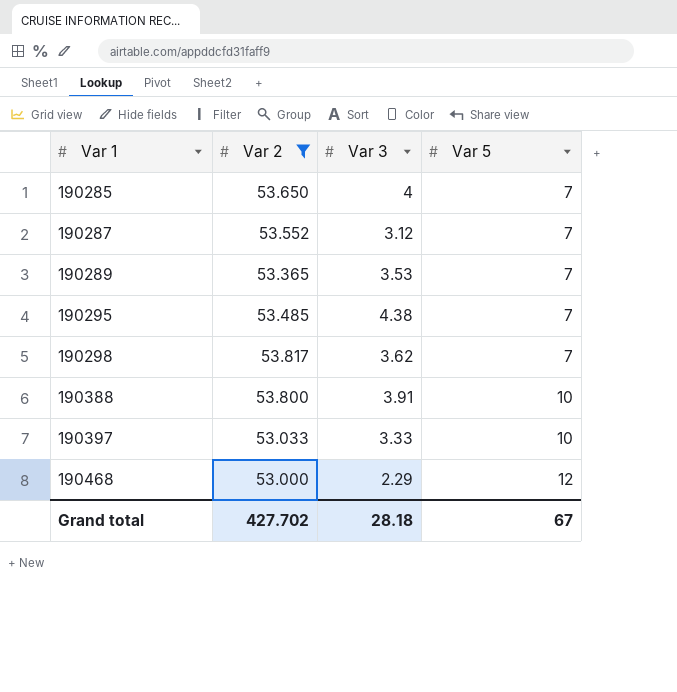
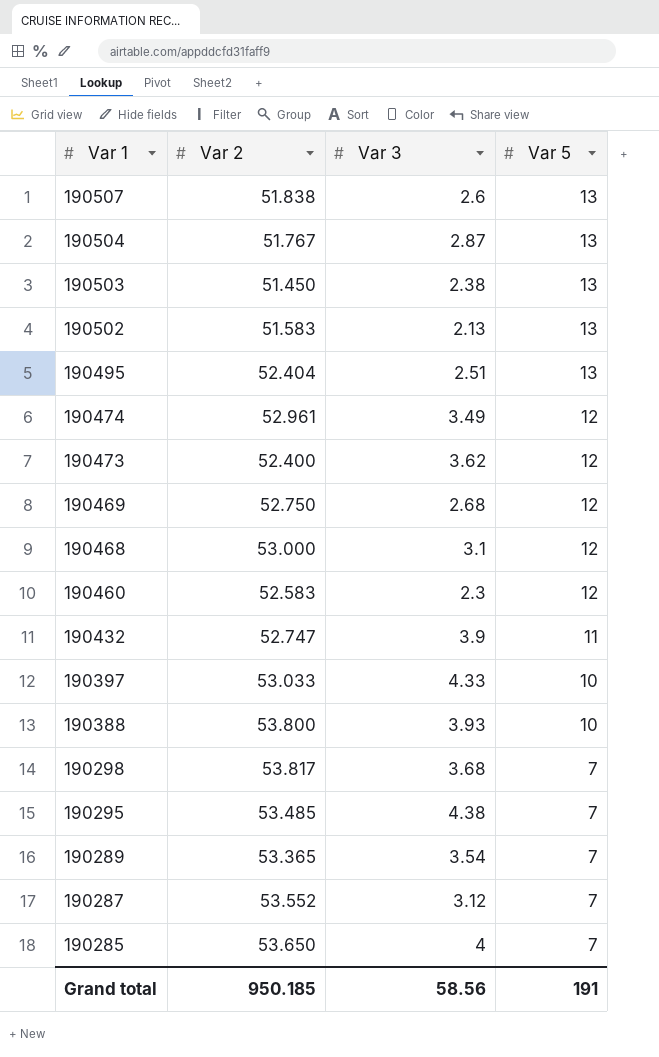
filter: Var 2 >= 53.000 -> none
row order: Var 1 ascending -> Var 1 descending
190468 | Var 3: 2.29 -> 3.1
190397 | Var 3: 3.33 -> 4.33
190388 | Var 3: 3.91 -> 3.93
190298 | Var 3: 3.62 -> 3.68
190289 | Var 3: 3.53 -> 3.54
Grand total | Var 2: 427.702 -> 950.185
Grand total | Var 3: 28.18 -> 58.56
Grand total | Var 5: 67 -> 191

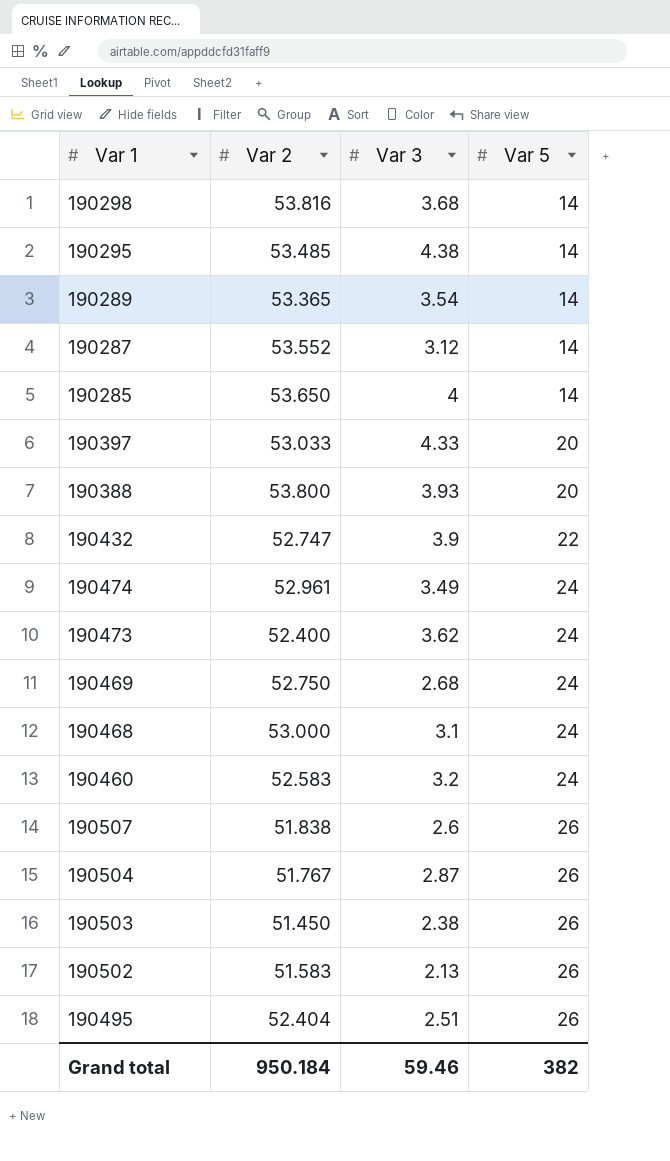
row order: Var 1 descending -> Var 5 ascending
190298 | Var 2: 53.817 -> 53.816
190298 | Var 5: 7 -> 14
190295 | Var 5: 7 -> 14
190289 | Var 5: 7 -> 14
190287 | Var 5: 7 -> 14
190285 | Var 5: 7 -> 14
190397 | Var 5: 10 -> 20
190388 | Var 5: 10 -> 20
190432 | Var 5: 11 -> 22
190474 | Var 5: 12 -> 24
190473 | Var 5: 12 -> 24
190469 | Var 5: 12 -> 24
190468 | Var 5: 12 -> 24
190460 | Var 3: 2.3 -> 3.2
190460 | Var 5: 12 -> 24
190507 | Var 5: 13 -> 26
190504 | Var 5: 13 -> 26
190503 | Var 5: 13 -> 26
190502 | Var 5: 13 -> 26
190495 | Var 5: 13 -> 26
Grand total | Var 2: 950.185 -> 950.184
Grand total | Var 3: 58.56 -> 59.46
Grand total | Var 5: 191 -> 382

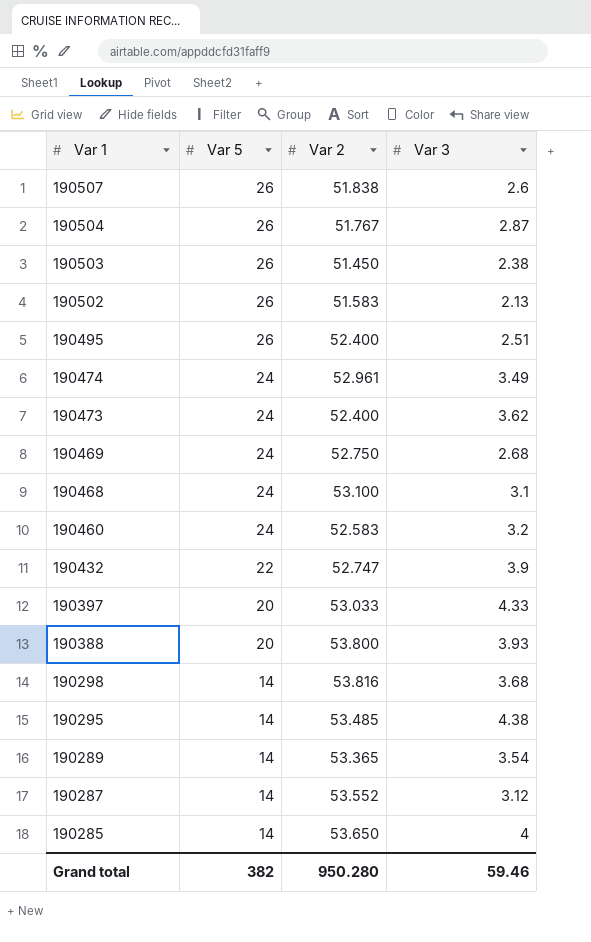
row order: Var 5 ascending -> Var 1 descending
column Var 5 | position: 4 -> 2
190495 | Var 2: 52.404 -> 52.400
190468 | Var 2: 53.000 -> 53.100
Grand total | Var 2: 950.184 -> 950.280

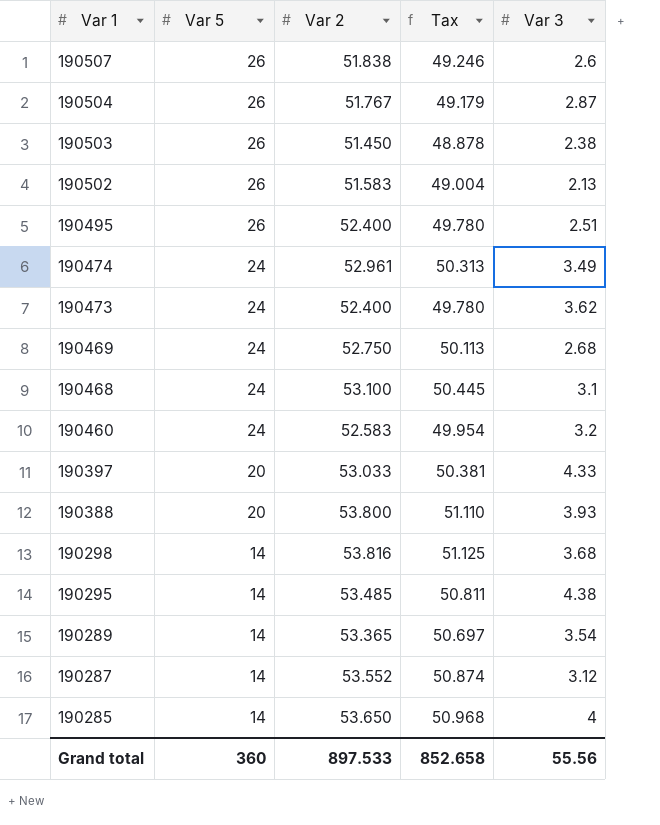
column Tax | formula: none -> [Var 2] * 0.95
row 190432: 22 | 52.747 | 3.9 -> none
Grand total | Var 5: 382 -> 360
Grand total | Var 2: 950.280 -> 897.533
Grand total | Var 3: 59.46 -> 55.56

